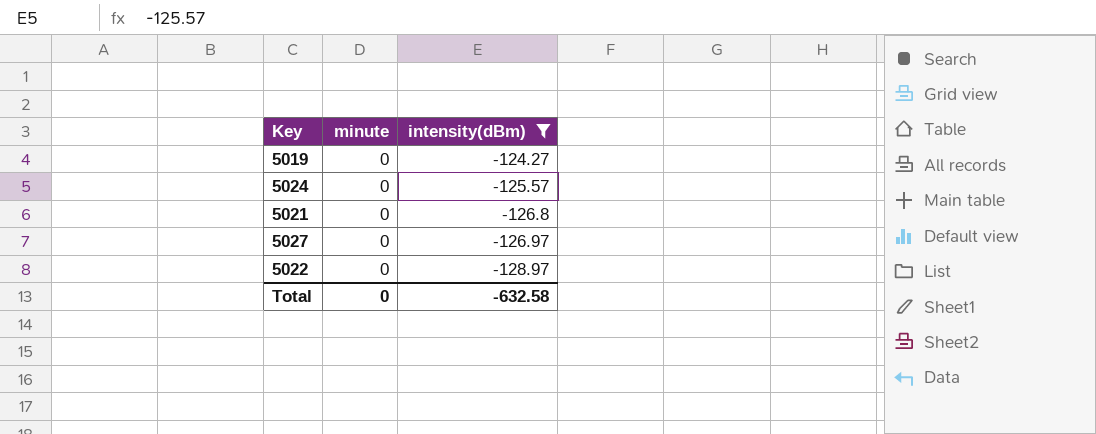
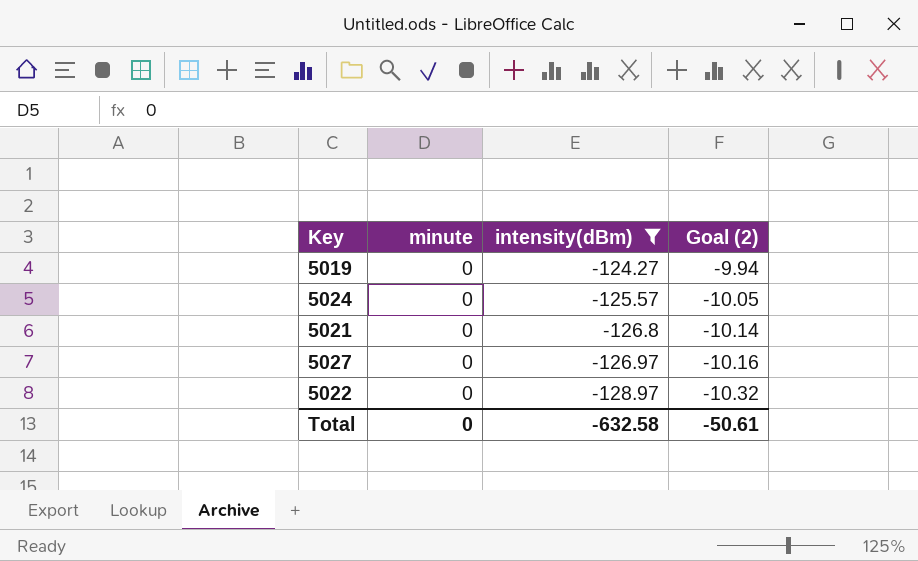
column Goal (2) | formula: none -> [intensity(dBm)] * 0.08

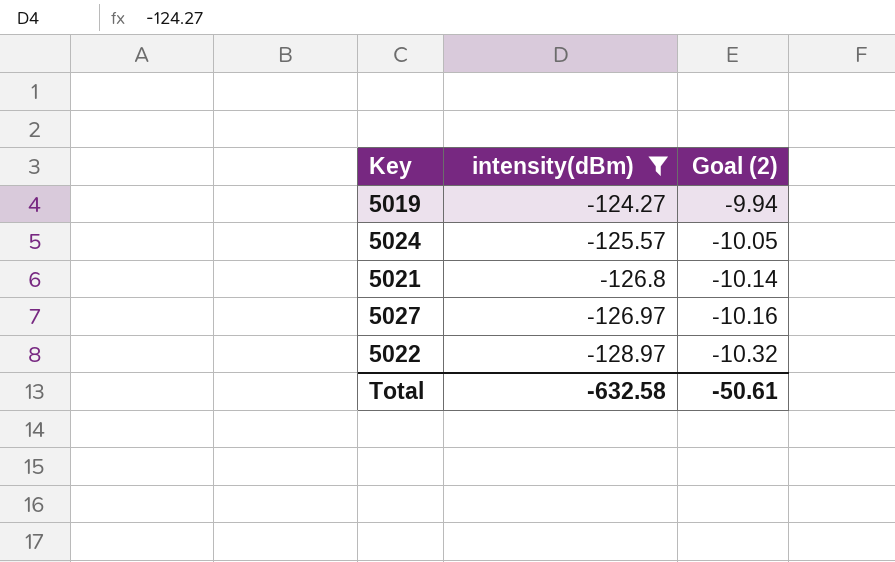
column minute | position: 2 -> none

